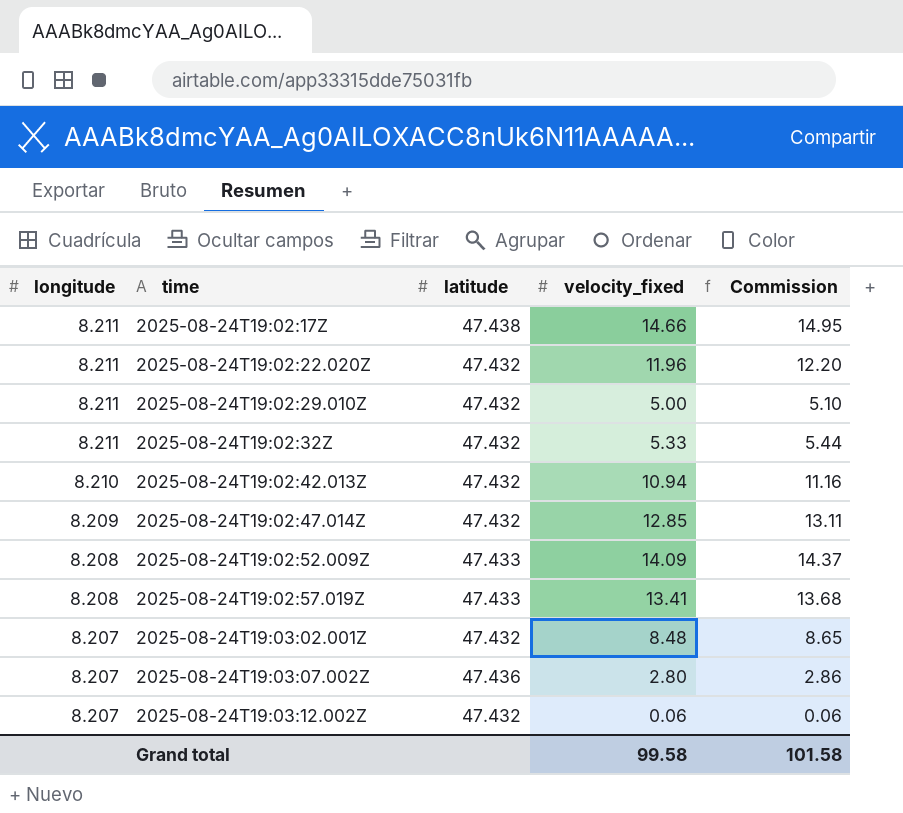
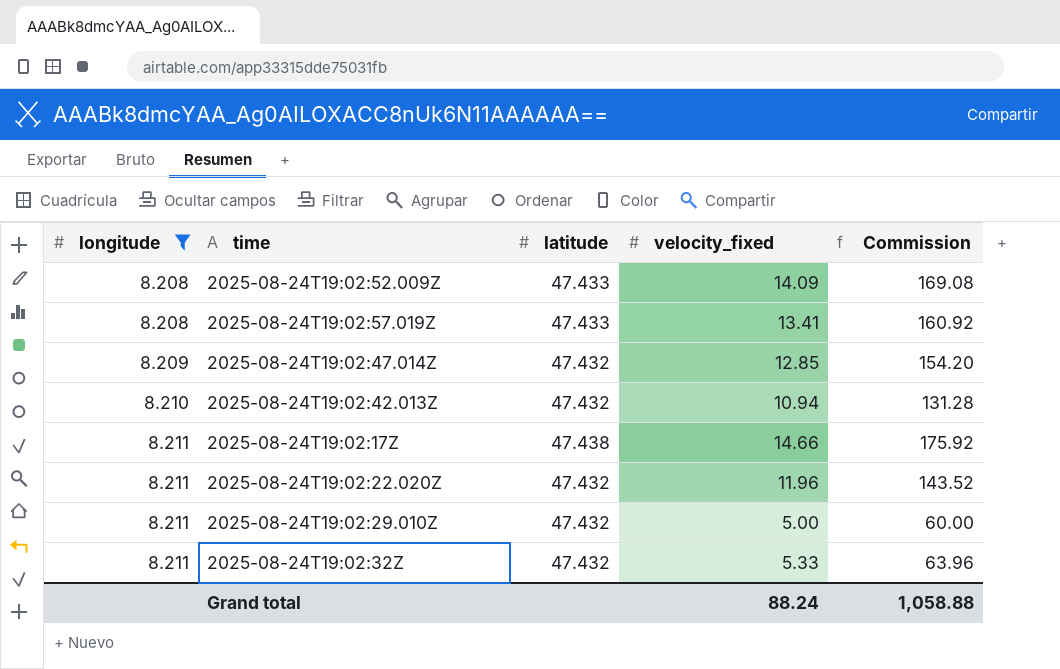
filter: none -> longitude != 8.207
row order: longitude descending -> longitude ascending
column Commission | formula: [velocity_fixed] * 1.02 -> [velocity_fixed] * 12
Grand total | velocity_fixed: 99.58 -> 88.24
Grand total | Commission: 101.58 -> 1,058.88

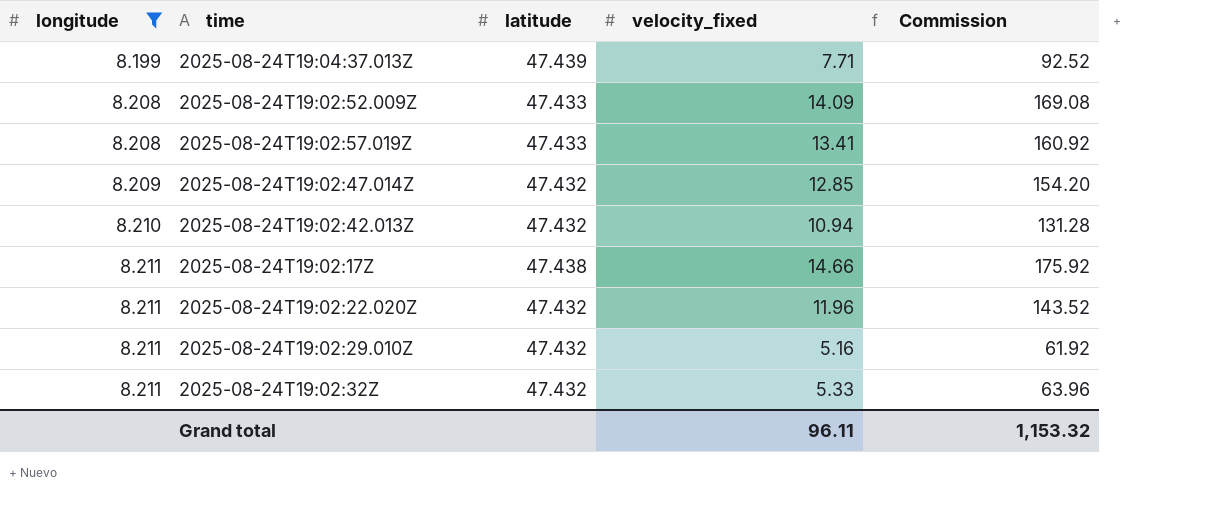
row 2025-08-24T19:04:37.013Z: none -> 8.199 | 47.439 | 7.71 | 92.52
2025-08-24T19:02:29.010Z | velocity_fixed: 5.00 -> 5.16
2025-08-24T19:02:29.010Z | Commission: 60.00 -> 61.92
Grand total | velocity_fixed: 88.24 -> 96.11
Grand total | Commission: 1,058.88 -> 1,153.32

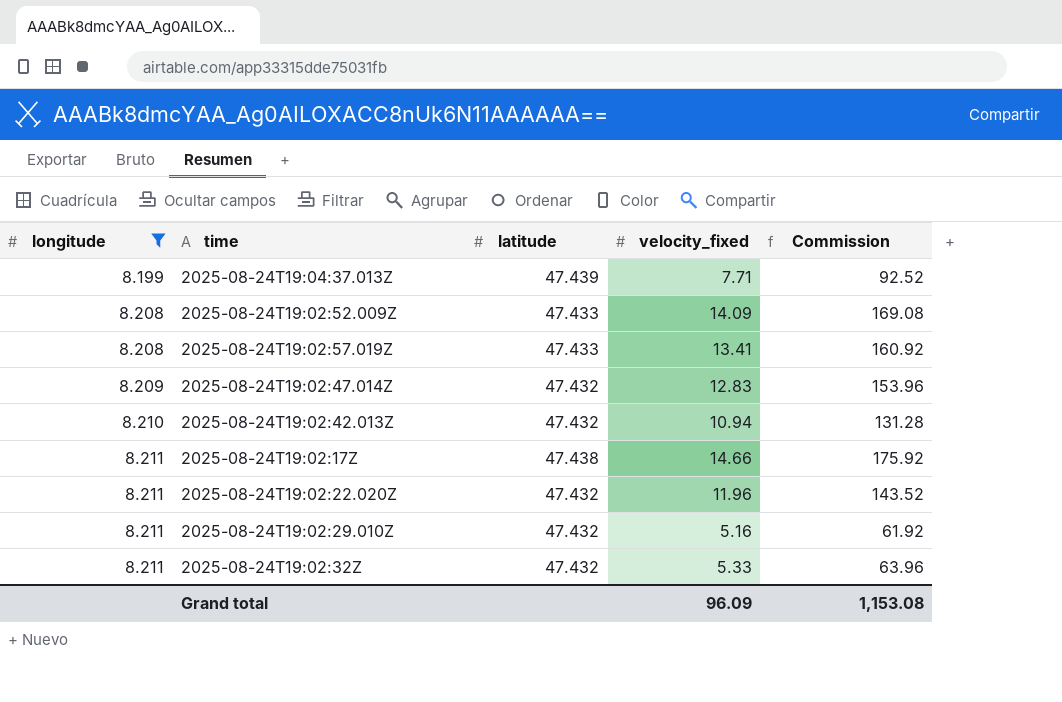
2025-08-24T19:02:47.014Z | velocity_fixed: 12.85 -> 12.83
2025-08-24T19:02:47.014Z | Commission: 154.20 -> 153.96
Grand total | velocity_fixed: 96.11 -> 96.09
Grand total | Commission: 1,153.32 -> 1,153.08

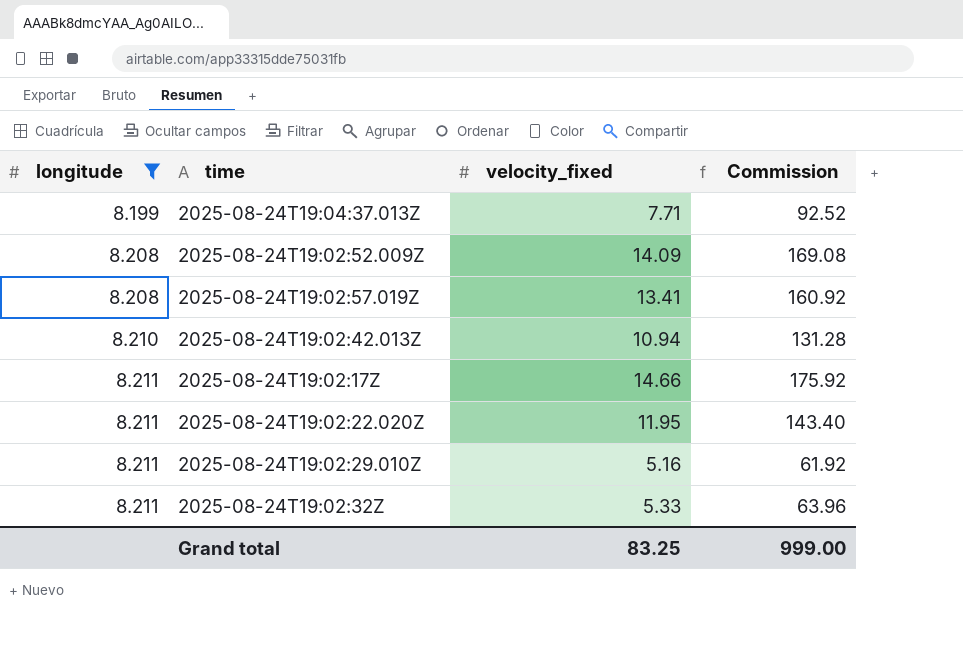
column latitude | position: 3 -> none
row 2025-08-24T19:02:47.014Z: 8.209 | 47.432 | 12.83 | 153.96 -> none
2025-08-24T19:02:22.020Z | velocity_fixed: 11.96 -> 11.95
2025-08-24T19:02:22.020Z | Commission: 143.52 -> 143.40
Grand total | velocity_fixed: 96.09 -> 83.25
Grand total | Commission: 1,153.08 -> 999.00

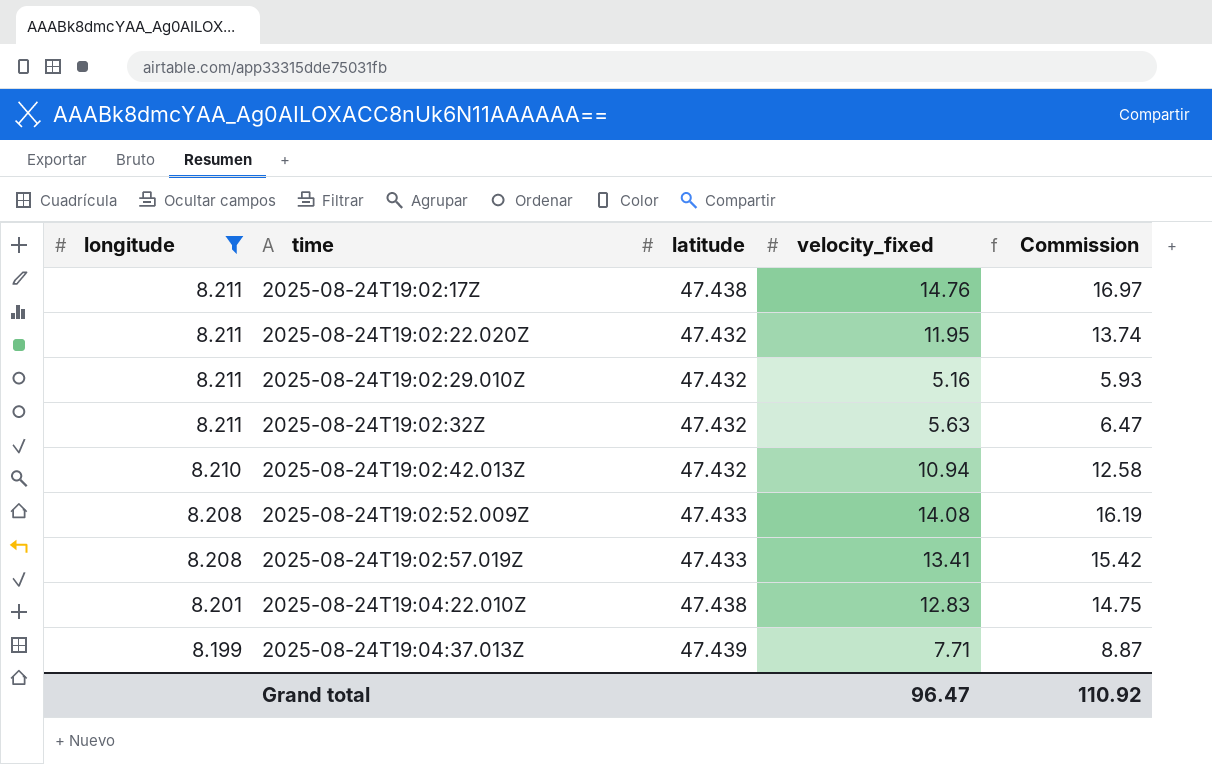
row order: longitude ascending -> longitude descending
column latitude | position: none -> 3
column Commission | formula: [velocity_fixed] * 12 -> [velocity_fixed] * 1.15
2025-08-24T19:02:17Z | velocity_fixed: 14.66 -> 14.76
2025-08-24T19:02:32Z | velocity_fixed: 5.33 -> 5.63
2025-08-24T19:02:52.009Z | velocity_fixed: 14.09 -> 14.08
row 2025-08-24T19:04:22.010Z: none -> 8.201 | 47.438 | 12.83 | 14.75
Grand total | velocity_fixed: 83.25 -> 96.47
Grand total | Commission: 999.00 -> 110.92

